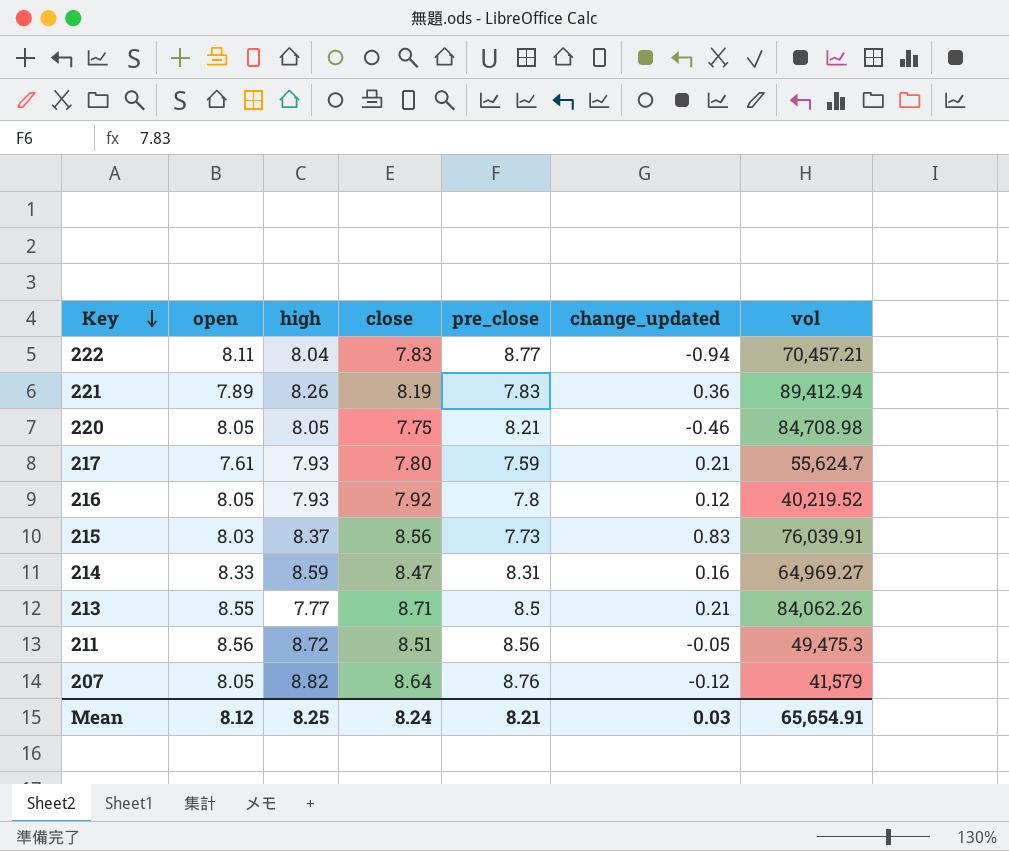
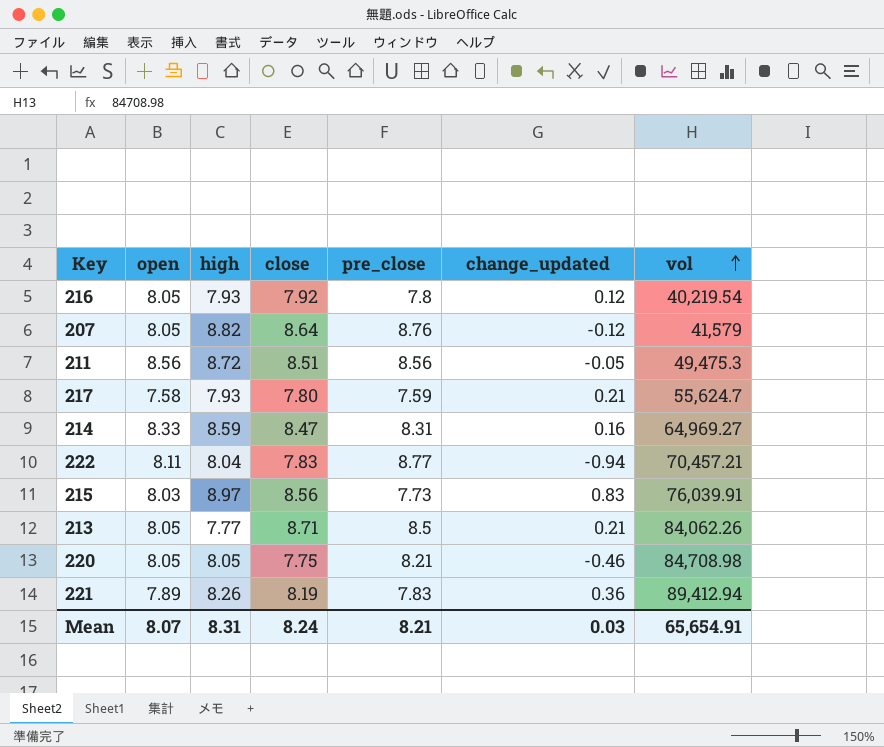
row order: Key descending -> vol ascending
216 | vol: 40,219.52 -> 40,219.54
217 | open: 7.61 -> 7.58
215 | high: 8.37 -> 8.97
213 | open: 8.55 -> 8.05
Mean | open: 8.12 -> 8.07
Mean | high: 8.25 -> 8.31

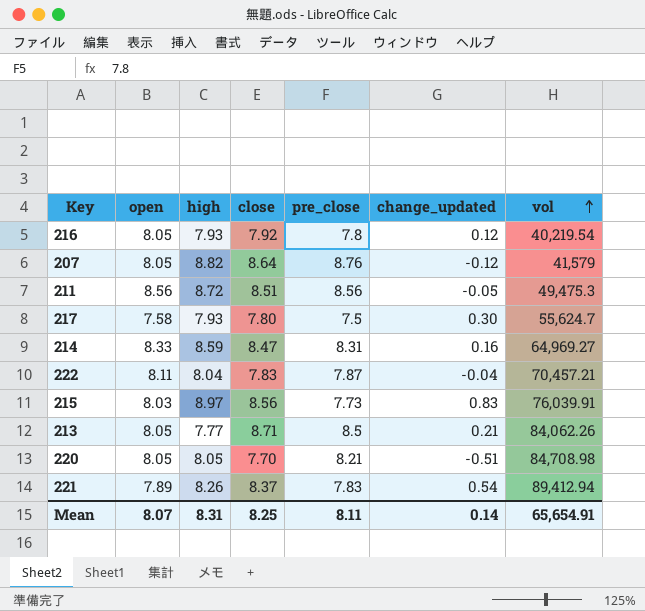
217 | pre_close: 7.59 -> 7.5
217 | change_updated: 0.21 -> 0.30
222 | pre_close: 8.77 -> 7.87
222 | change_updated: -0.94 -> -0.04
220 | close: 7.75 -> 7.70
220 | change_updated: -0.46 -> -0.51
221 | close: 8.19 -> 8.37
221 | change_updated: 0.36 -> 0.54
Mean | close: 8.24 -> 8.25
Mean | pre_close: 8.21 -> 8.11
Mean | change_updated: 0.03 -> 0.14

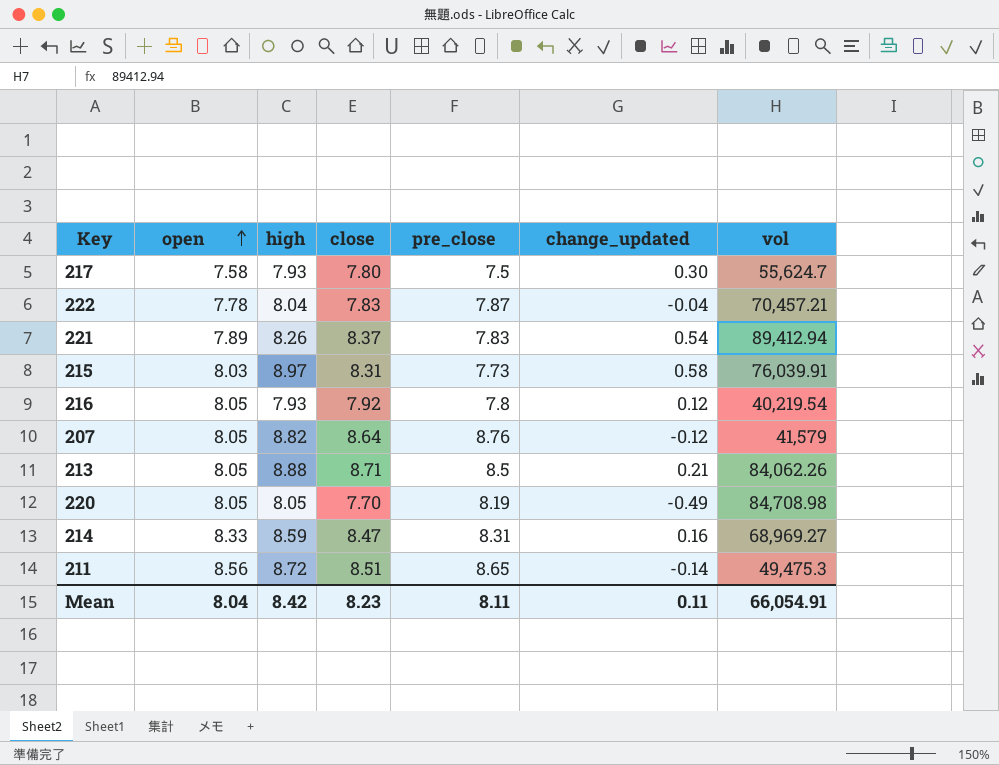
row order: vol ascending -> open ascending
222 | open: 8.11 -> 7.78
215 | close: 8.56 -> 8.31
215 | change_updated: 0.83 -> 0.58
213 | high: 7.77 -> 8.88
220 | pre_close: 8.21 -> 8.19
220 | change_updated: -0.51 -> -0.49
214 | vol: 64,969.27 -> 68,969.27
211 | pre_close: 8.56 -> 8.65
211 | change_updated: -0.05 -> -0.14
Mean | open: 8.07 -> 8.04
Mean | high: 8.31 -> 8.42
Mean | close: 8.25 -> 8.23
Mean | change_updated: 0.14 -> 0.11
Mean | vol: 65,654.91 -> 66,054.91

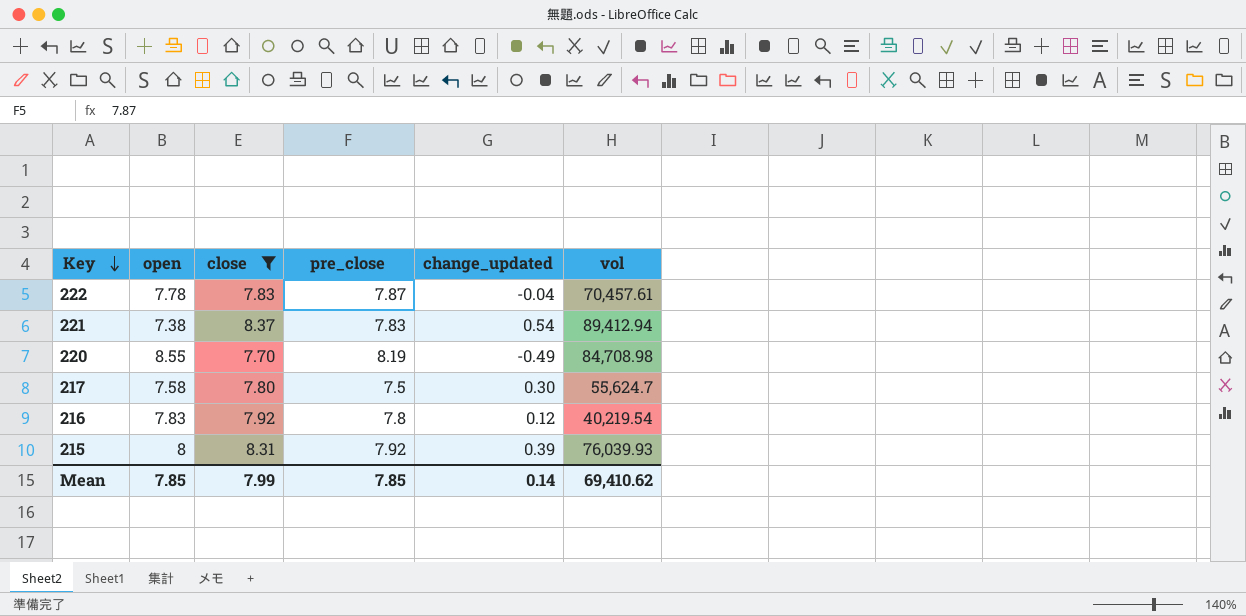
filter: none -> close <= 8.37
row order: open ascending -> Key descending
column high | position: 3 -> none
222 | vol: 70,457.21 -> 70,457.61
221 | open: 7.89 -> 7.38
220 | open: 8.05 -> 8.55
216 | open: 8.05 -> 7.83
215 | open: 8.03 -> 8
215 | pre_close: 7.73 -> 7.92
215 | change_updated: 0.58 -> 0.39
215 | vol: 76,039.91 -> 76,039.93
Mean | open: 8.04 -> 7.85
Mean | close: 8.23 -> 7.99
Mean | pre_close: 8.11 -> 7.85
Mean | change_updated: 0.11 -> 0.14
Mean | vol: 66,054.91 -> 69,410.62

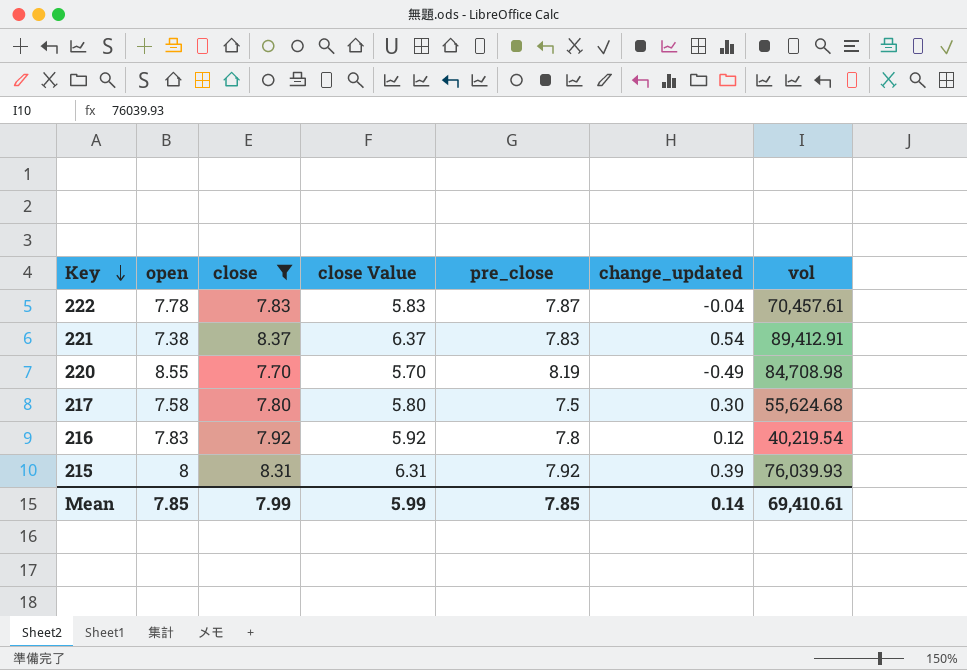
column close Value | formula: none -> [close] - 2
221 | vol: 89,412.94 -> 89,412.91
217 | vol: 55,624.7 -> 55,624.68
Mean | vol: 69,410.62 -> 69,410.61

